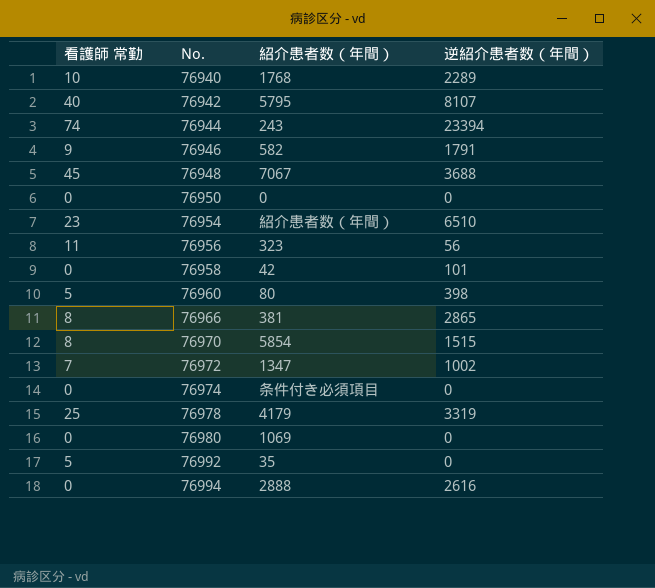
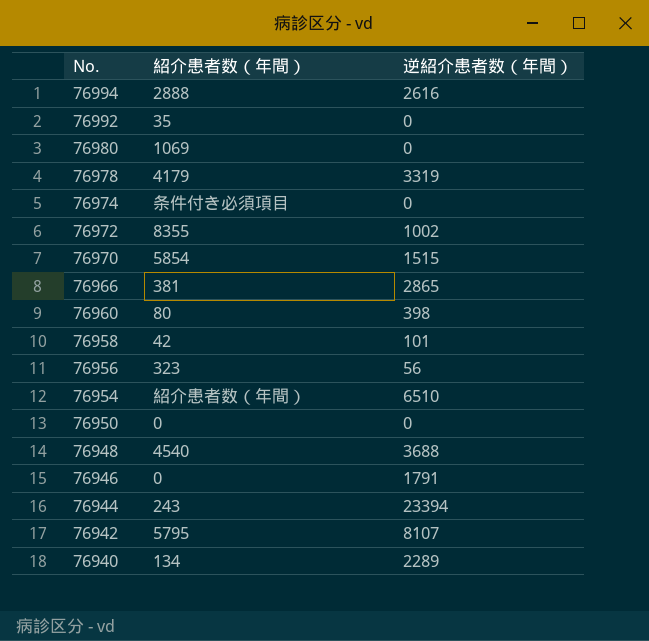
row order: No. ascending -> No. descending
column 看護師 常勤 | position: 1 -> none
76972 | 紹介患者数（年間）: 1347 -> 8355
76948 | 紹介患者数（年間）: 7067 -> 4540
76946 | 紹介患者数（年間）: 582 -> 0
76940 | 紹介患者数（年間）: 1768 -> 134

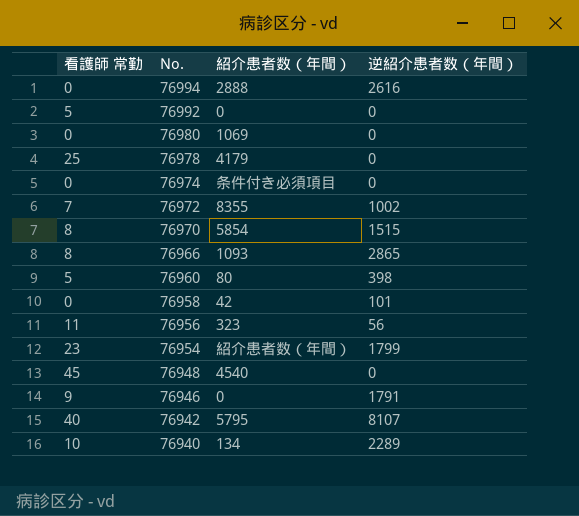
column 看護師 常勤 | position: none -> 1
row 76950: 0 | 0 -> none
row 76944: 243 | 23394 -> none
76992 | 紹介患者数（年間）: 35 -> 0
76978 | 逆紹介患者数（年間）: 3319 -> 0
76966 | 紹介患者数（年間）: 381 -> 1093
76954 | 逆紹介患者数（年間）: 6510 -> 1799
76948 | 逆紹介患者数（年間）: 3688 -> 0

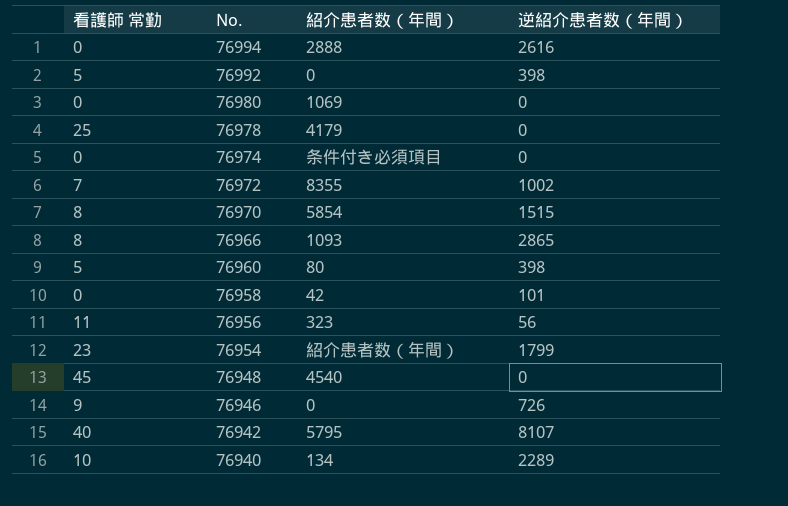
76992 | 逆紹介患者数（年間）: 0 -> 398
76946 | 逆紹介患者数（年間）: 1791 -> 726

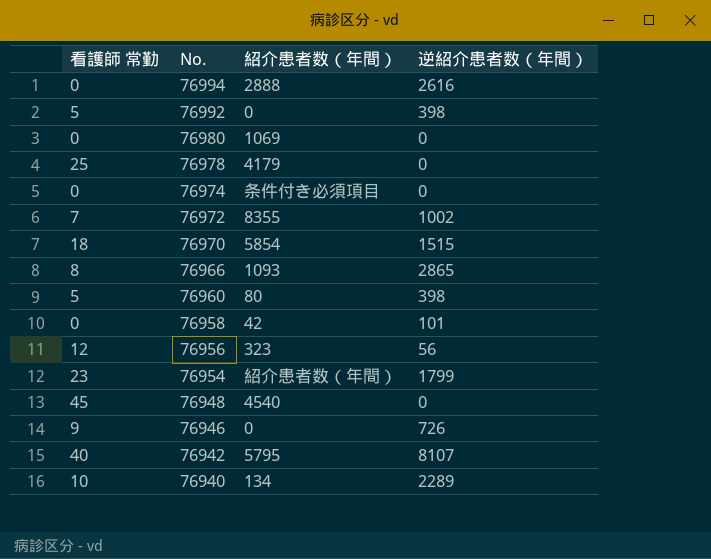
76970 | 看護師 常勤: 8 -> 18
76956 | 看護師 常勤: 11 -> 12

